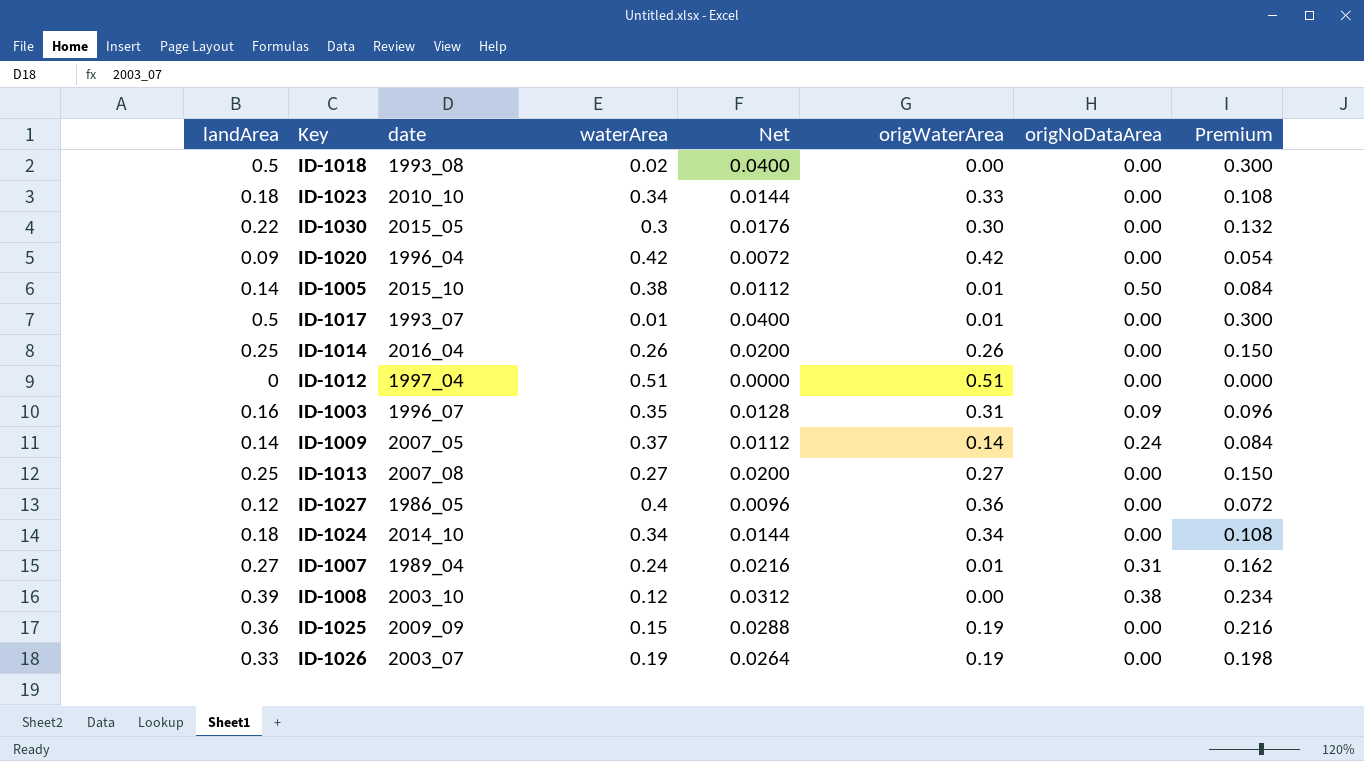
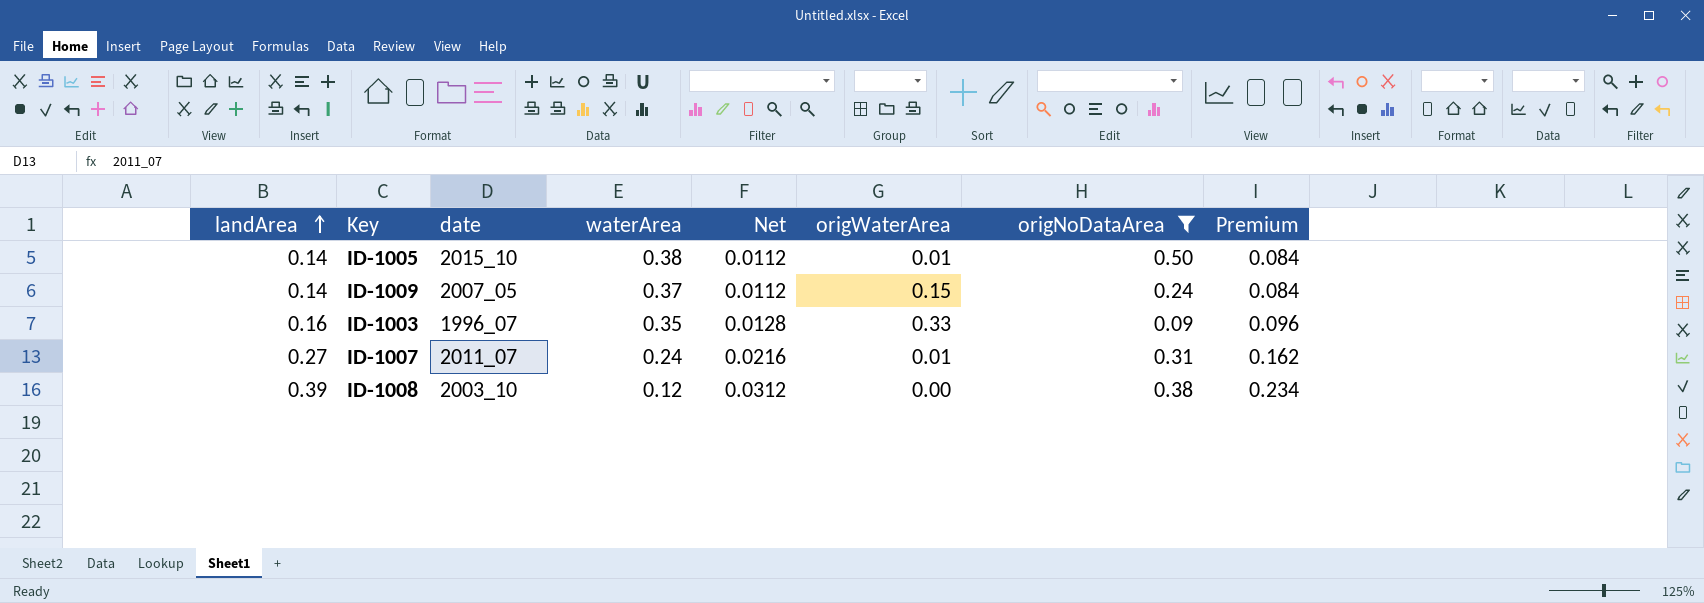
filter: none -> origNoDataArea != 0.00
row order: none -> landArea ascending
ID-1009 | origWaterArea: 0.14 -> 0.15
ID-1003 | origWaterArea: 0.31 -> 0.33
ID-1007 | date: 1989_04 -> 2011_07

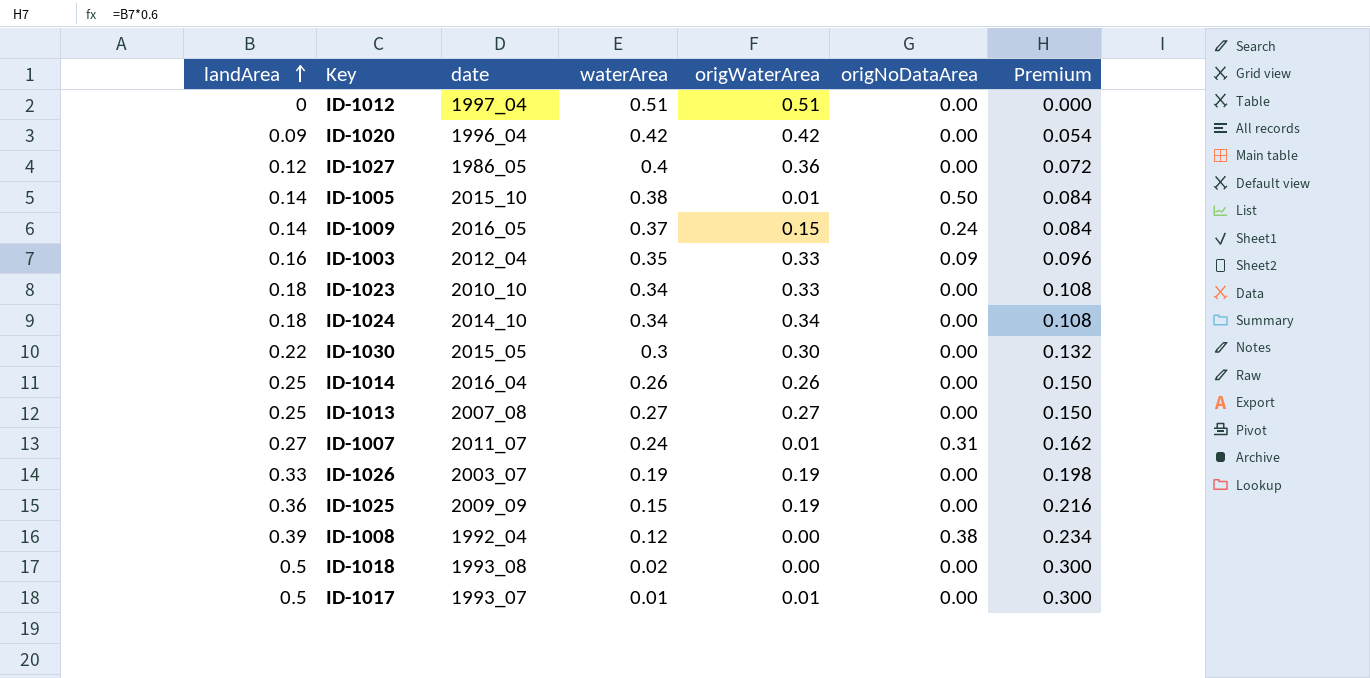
filter: origNoDataArea != 0.00 -> none
column Net | formula: [landArea] * 0.08 -> none
ID-1009 | date: 2007_05 -> 2016_05
ID-1003 | date: 1996_07 -> 2012_04
ID-1008 | date: 2003_10 -> 1992_04

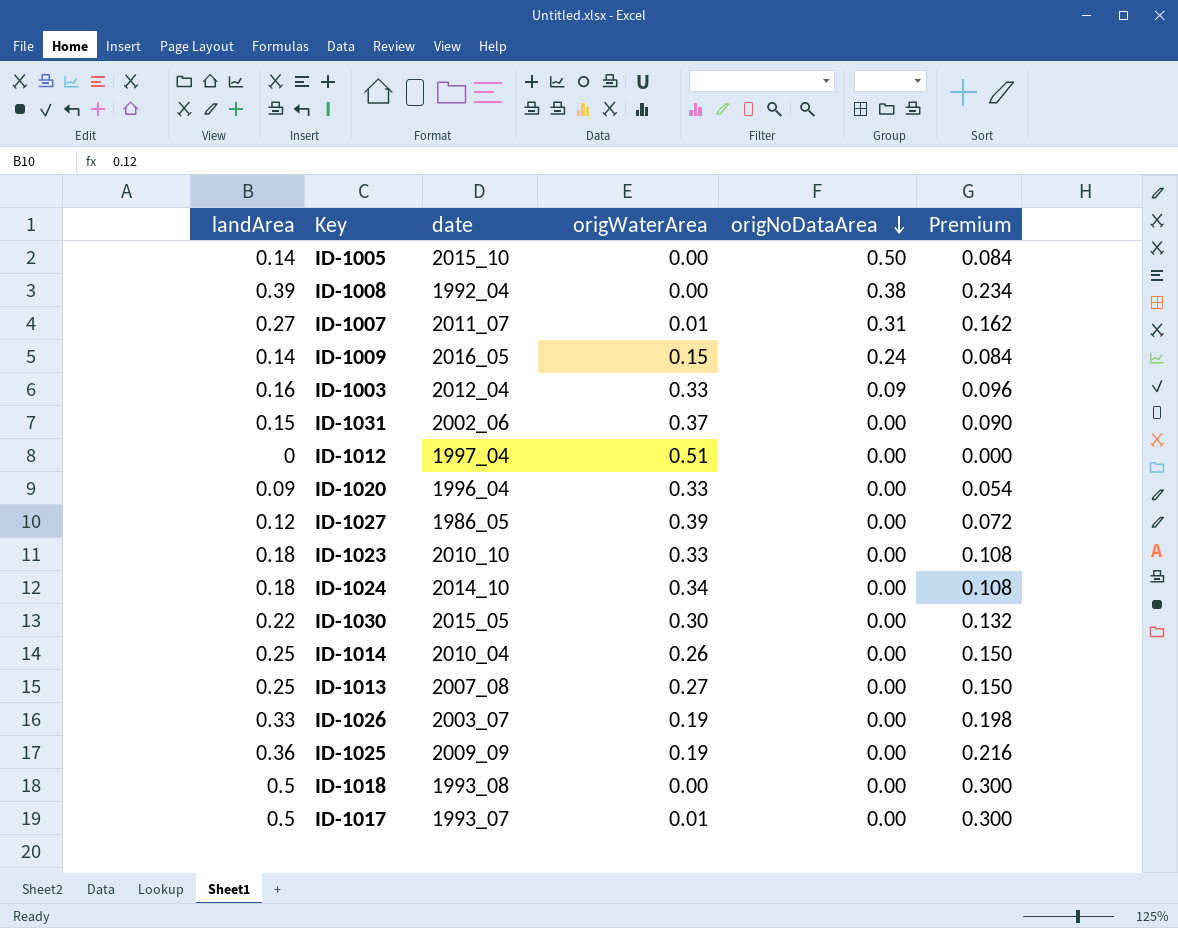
row order: landArea ascending -> origNoDataArea descending
column waterArea | position: 4 -> none
ID-1005 | origWaterArea: 0.01 -> 0.00
row ID-1031: none -> 0.15 | 2002_06 | 0.37 | 0.00 | 0.090
ID-1020 | origWaterArea: 0.42 -> 0.33
ID-1027 | origWaterArea: 0.36 -> 0.39
ID-1014 | date: 2016_04 -> 2010_04

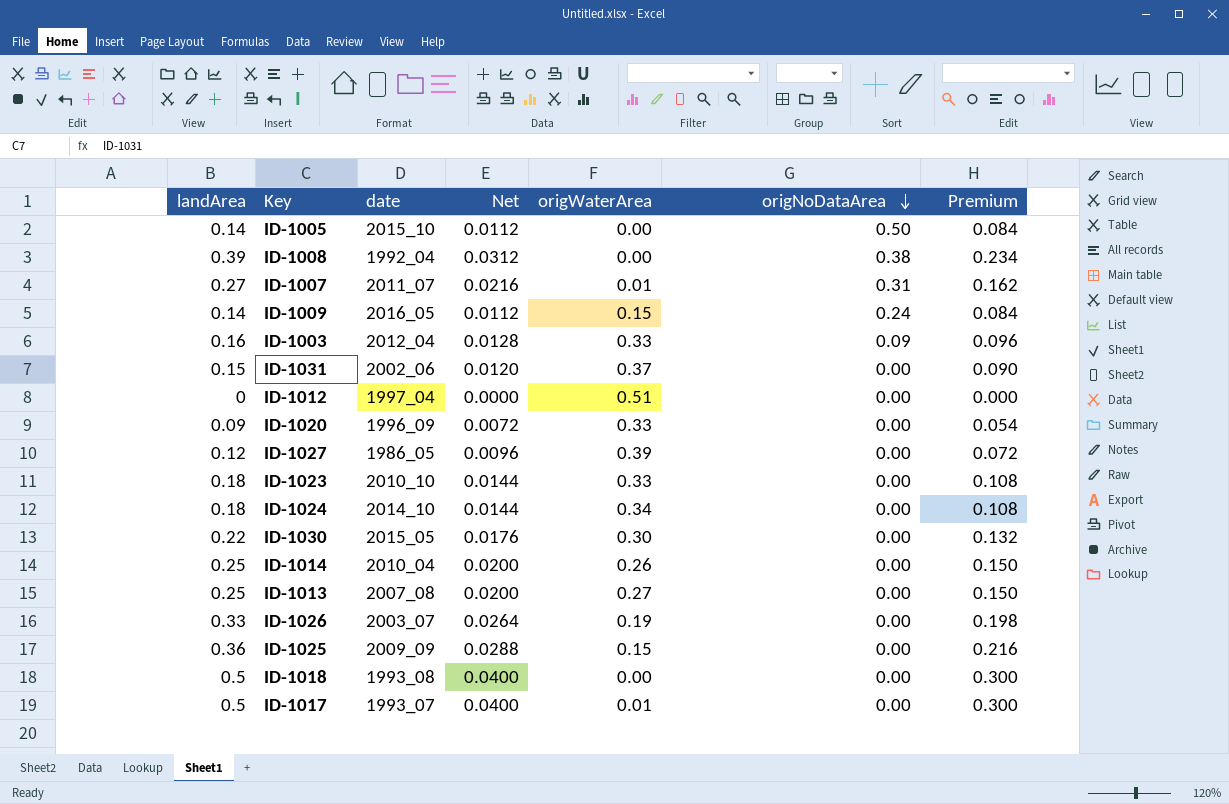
column Net | formula: none -> [landArea] * 0.08
ID-1020 | date: 1996_04 -> 1996_09
ID-1025 | origWaterArea: 0.19 -> 0.15

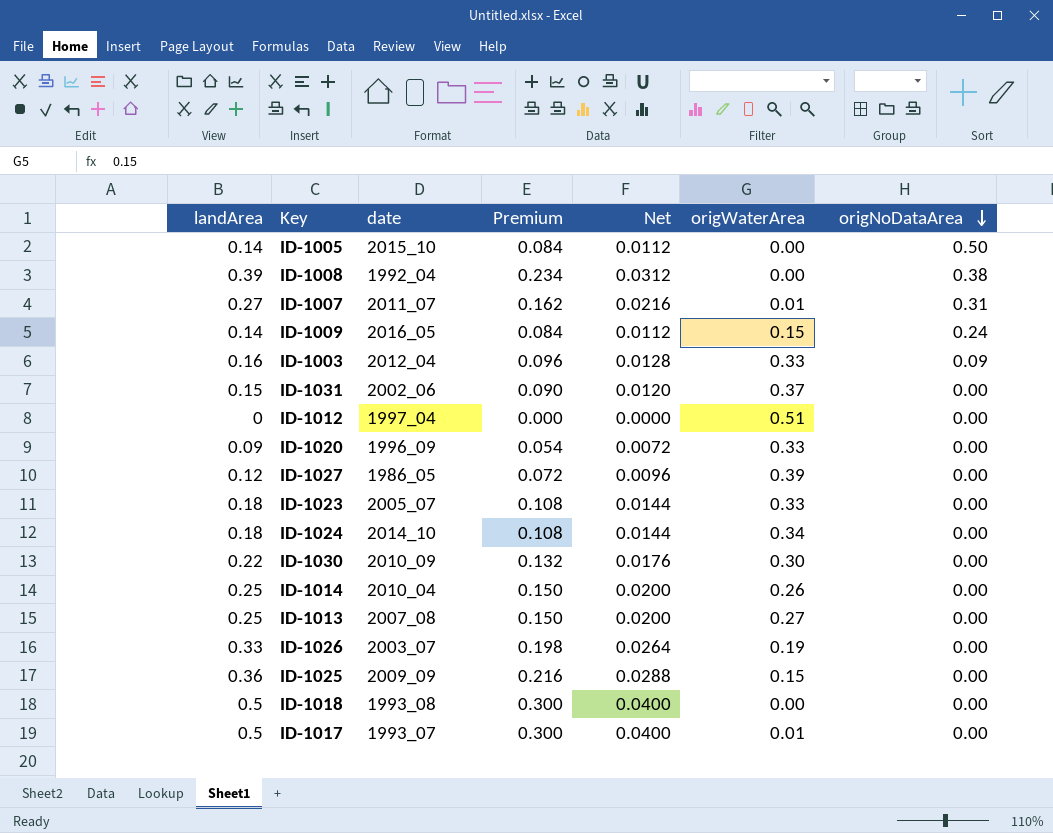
column Premium | position: 7 -> 4
ID-1023 | date: 2010_10 -> 2005_07
ID-1030 | date: 2015_05 -> 2010_09

